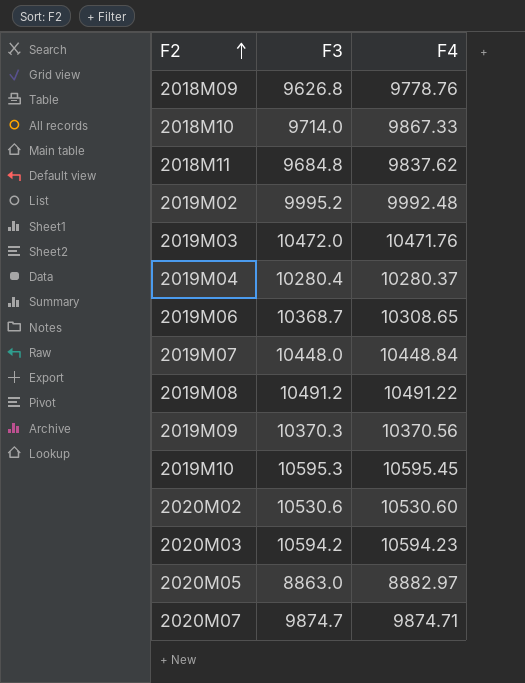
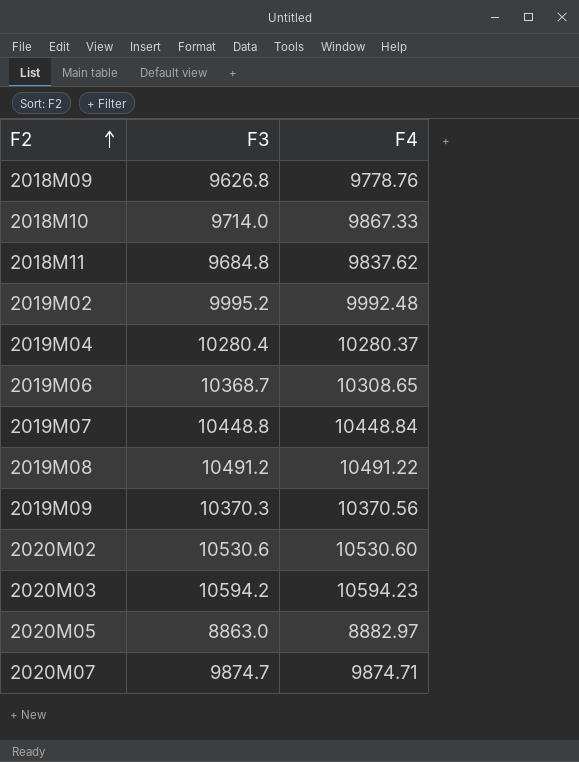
row 2019M03: 10472.0 | 10471.76 -> none
row 2019M10: 10595.3 | 10595.45 -> none
2019M07 | F3: 10448.0 -> 10448.8

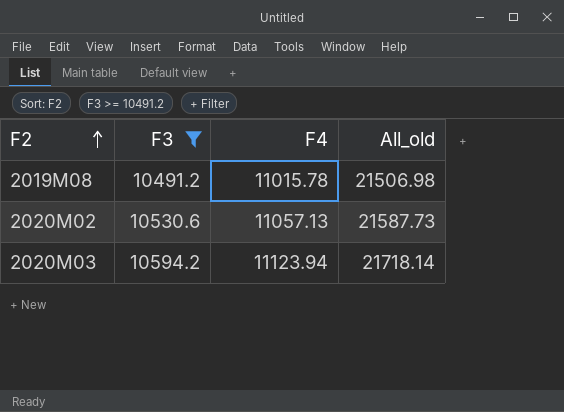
filter: none -> F3 >= 10491.2
column All_old | formula: none -> [F3] + [F4]
2019M08 | F4: 10491.22 -> 11015.78
2020M02 | F4: 10530.60 -> 11057.13
2020M03 | F4: 10594.23 -> 11123.94

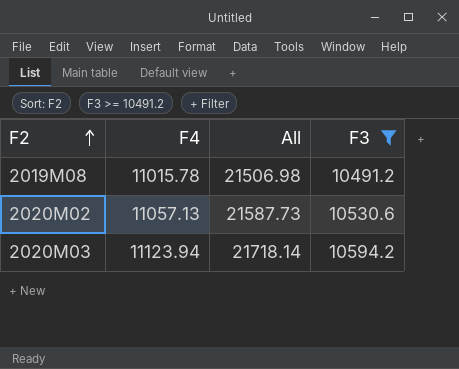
column name: All_old -> All
column F3 | position: 2 -> 4

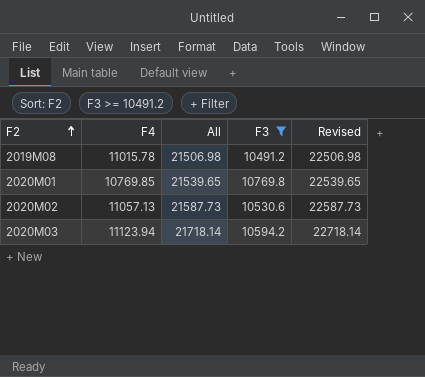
column Revised | formula: none -> [All] + 1000
row 2020M01: none -> 10769.85 | 21539.65 | 10769.8 | 22539.65

